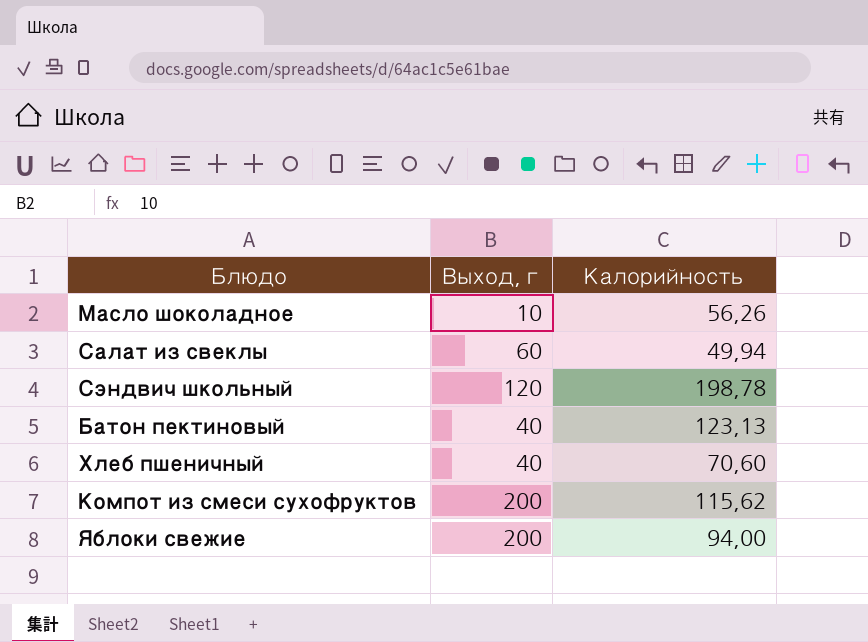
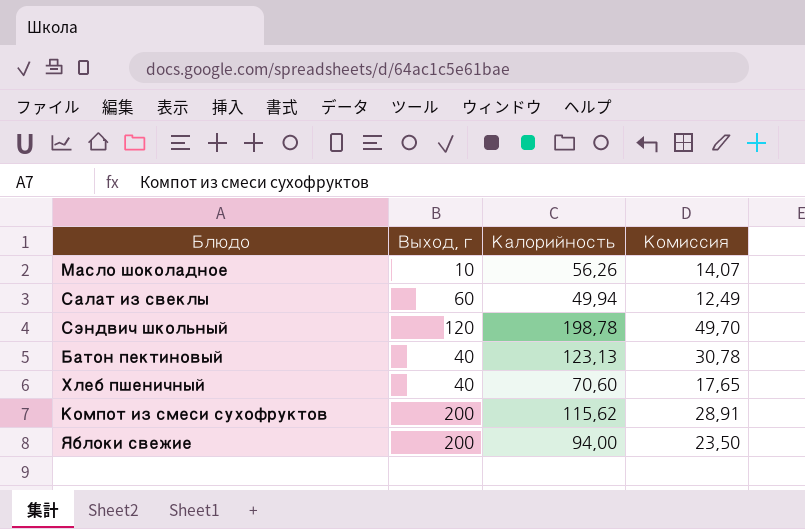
column Комиссия | formula: none -> [Калорийность] * 0,25

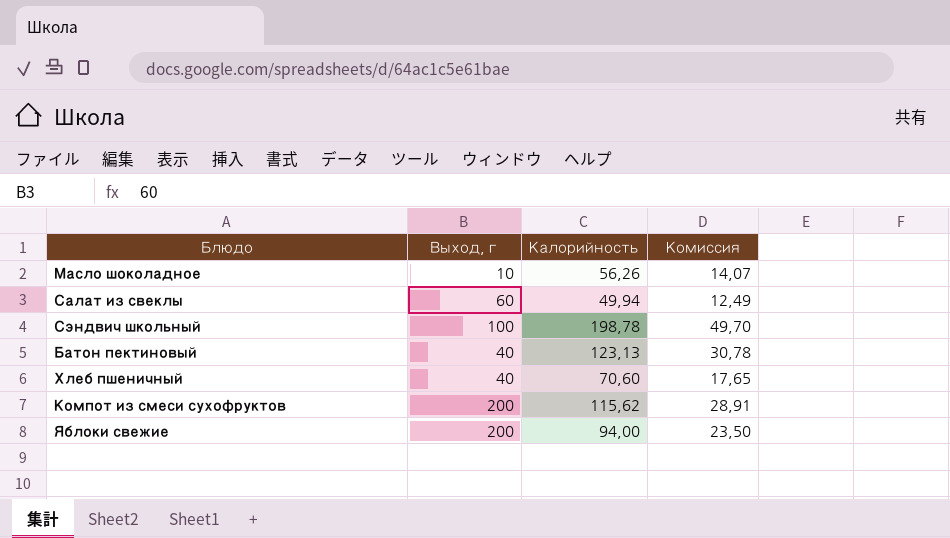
Сэндвич школьный | Выход, г: 120 -> 100

